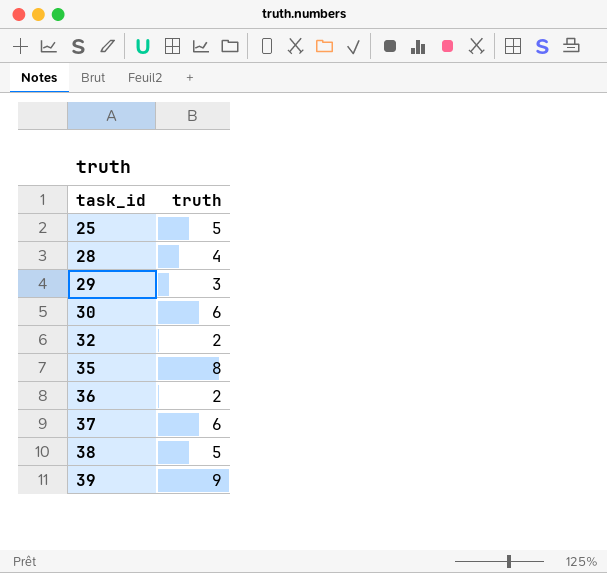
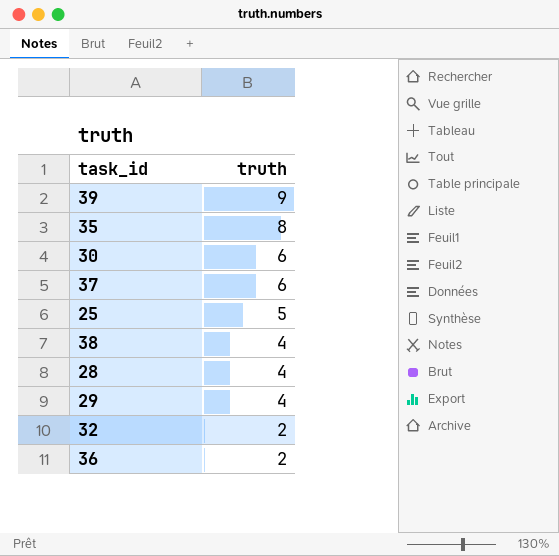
row order: task_id ascending -> truth descending
38 | truth: 5 -> 4
29 | truth: 3 -> 4

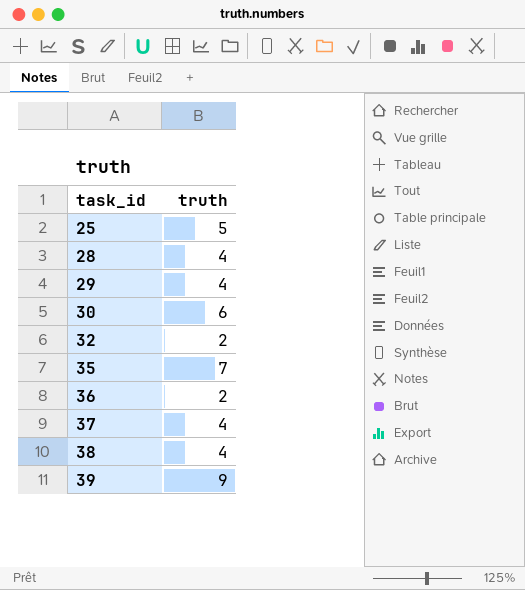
row order: truth descending -> task_id ascending
35 | truth: 8 -> 7
37 | truth: 6 -> 4

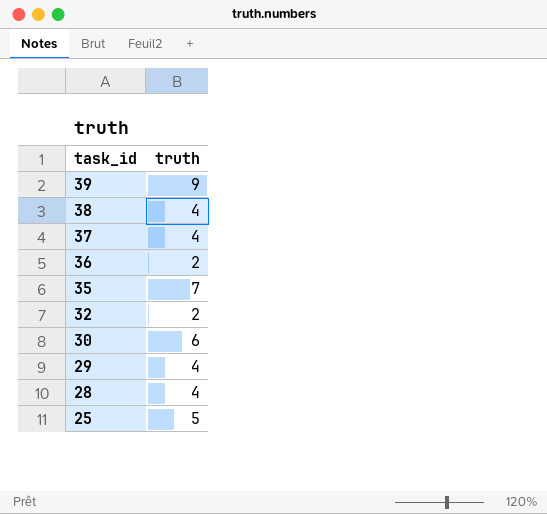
row order: task_id ascending -> task_id descending

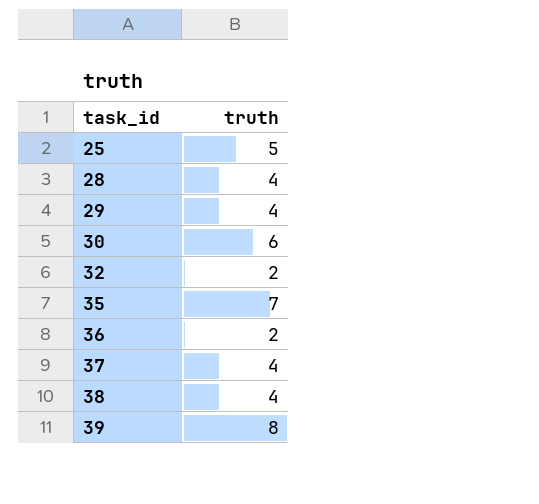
row order: task_id descending -> task_id ascending
39 | truth: 9 -> 8

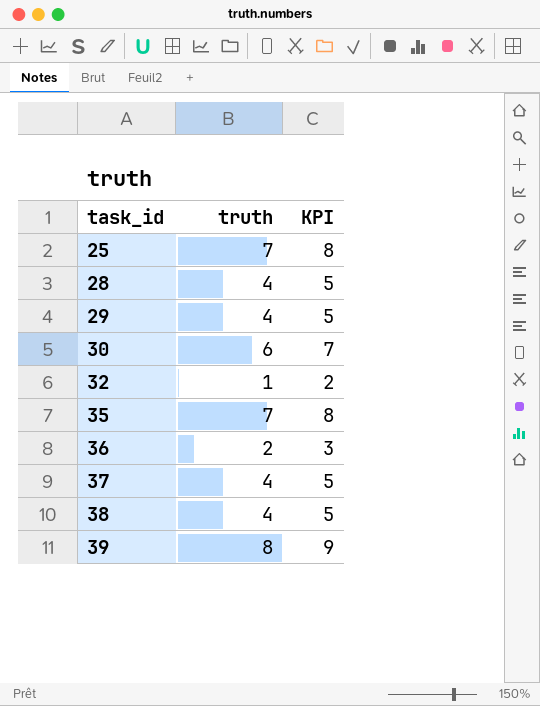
column KPI | formula: none -> [truth] + 1
25 | truth: 5 -> 7
32 | truth: 2 -> 1

